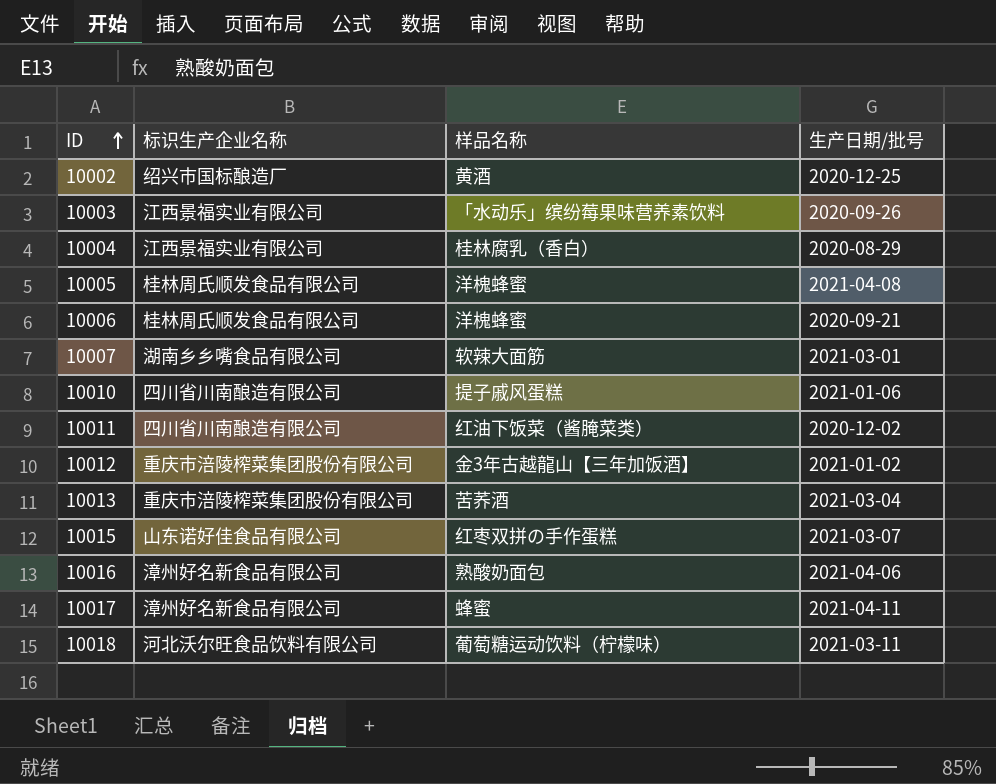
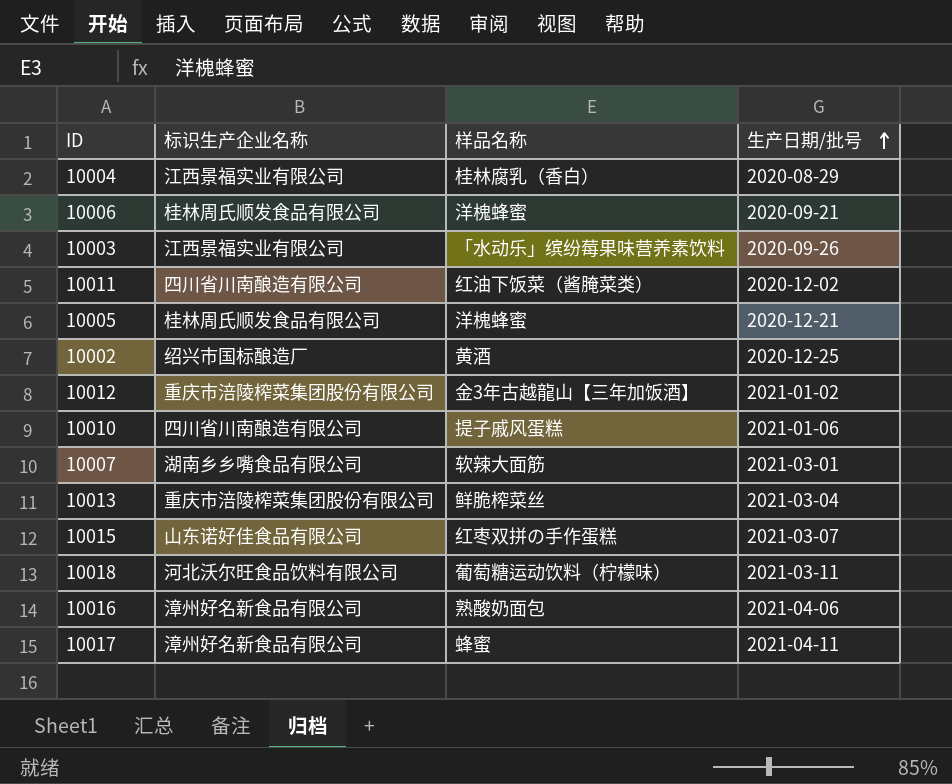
row order: ID ascending -> 生产日期/批号 ascending
10005 | 生产日期/批号: 2021-04-08 -> 2020-12-21
10013 | 样品名称: 苦荞酒 -> 鲜脆榨菜丝

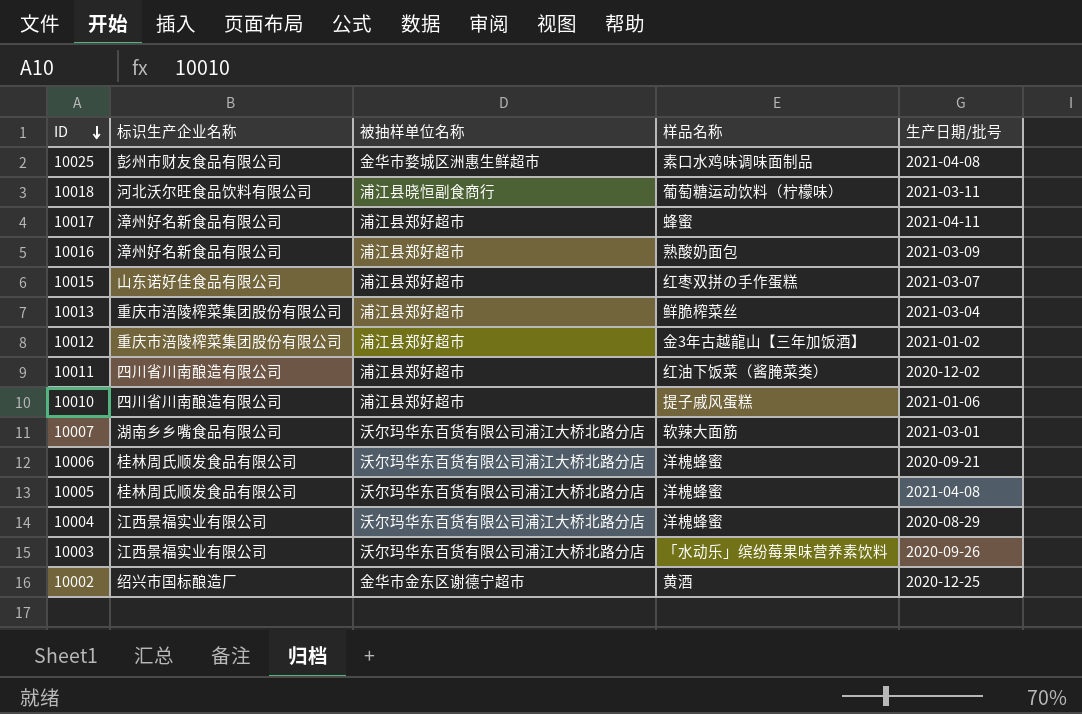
row order: 生产日期/批号 ascending -> ID descending
column 被抽样单位名称 | position: none -> 3
row 10025: none -> 彭州市财友食品有限公司 | 金华市婺城区洲惠生鲜超市 | 素口水鸡味调味面制品 | 2021-04-08
10016 | 生产日期/批号: 2021-04-06 -> 2021-03-09
10005 | 生产日期/批号: 2020-12-21 -> 2021-04-08
10004 | 样品名称: 桂林腐乳（香白） -> 洋槐蜂蜜

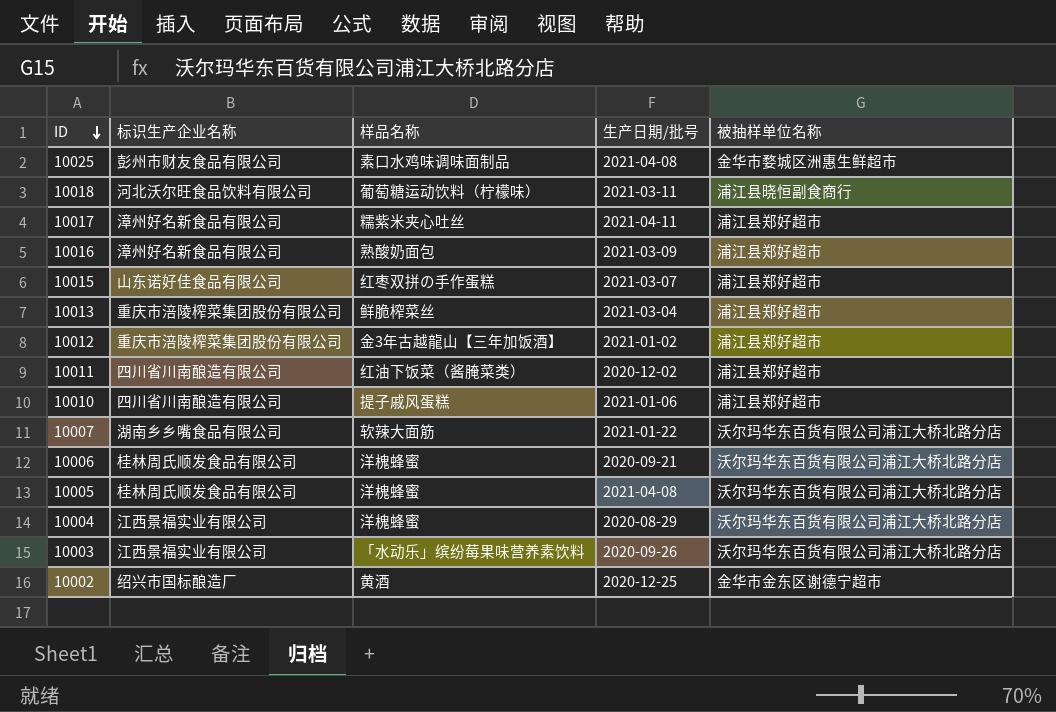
column 被抽样单位名称 | position: 3 -> 5
10017 | 样品名称: 蜂蜜 -> 糯紫米夹心吐丝
10007 | 生产日期/批号: 2021-03-01 -> 2021-01-22

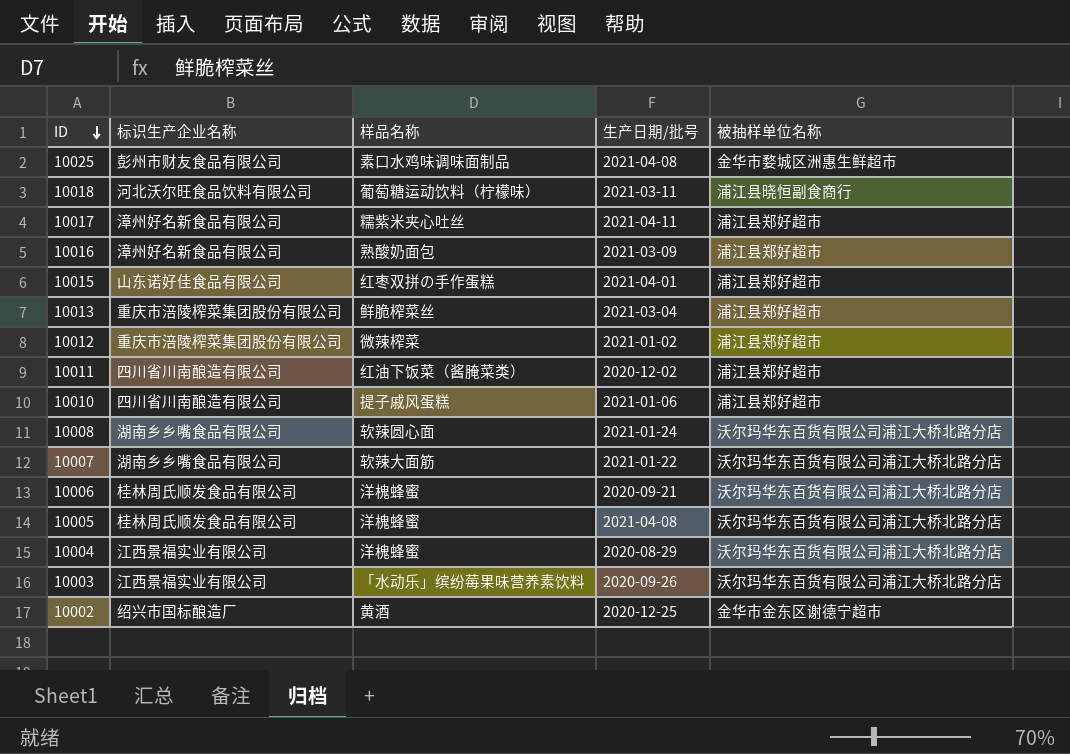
10015 | 生产日期/批号: 2021-03-07 -> 2021-04-01
10012 | 样品名称: 金3年古越龍山【三年加饭酒】 -> 微辣榨菜
row 10008: none -> 湖南乡乡嘴食品有限公司 | 软辣圆心面 | 2021-01-24 | 沃尔玛华东百货有限公司浦江大桥北路分店

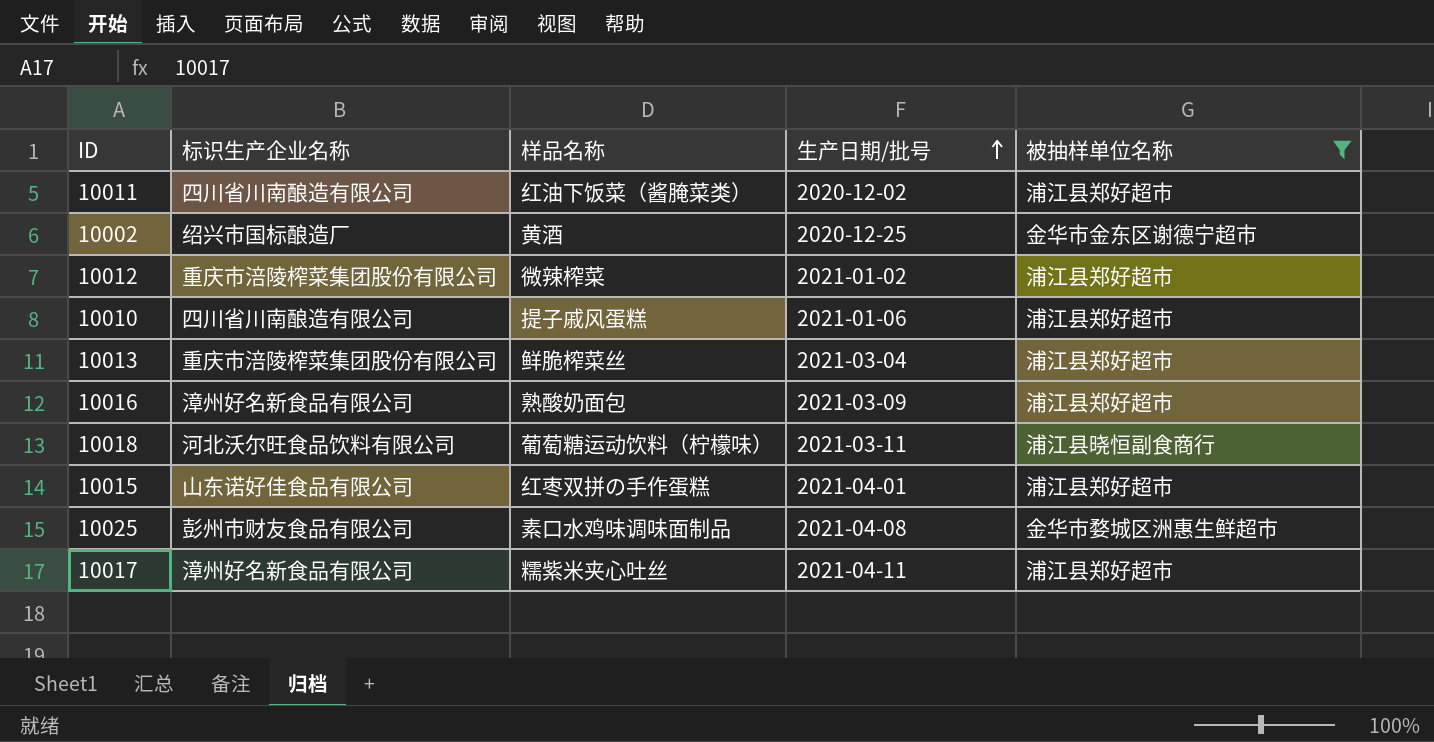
filter: none -> 被抽样单位名称 != 沃尔玛华东百货有限公司浦江大桥北路分店
row order: ID descending -> 生产日期/批号 ascending

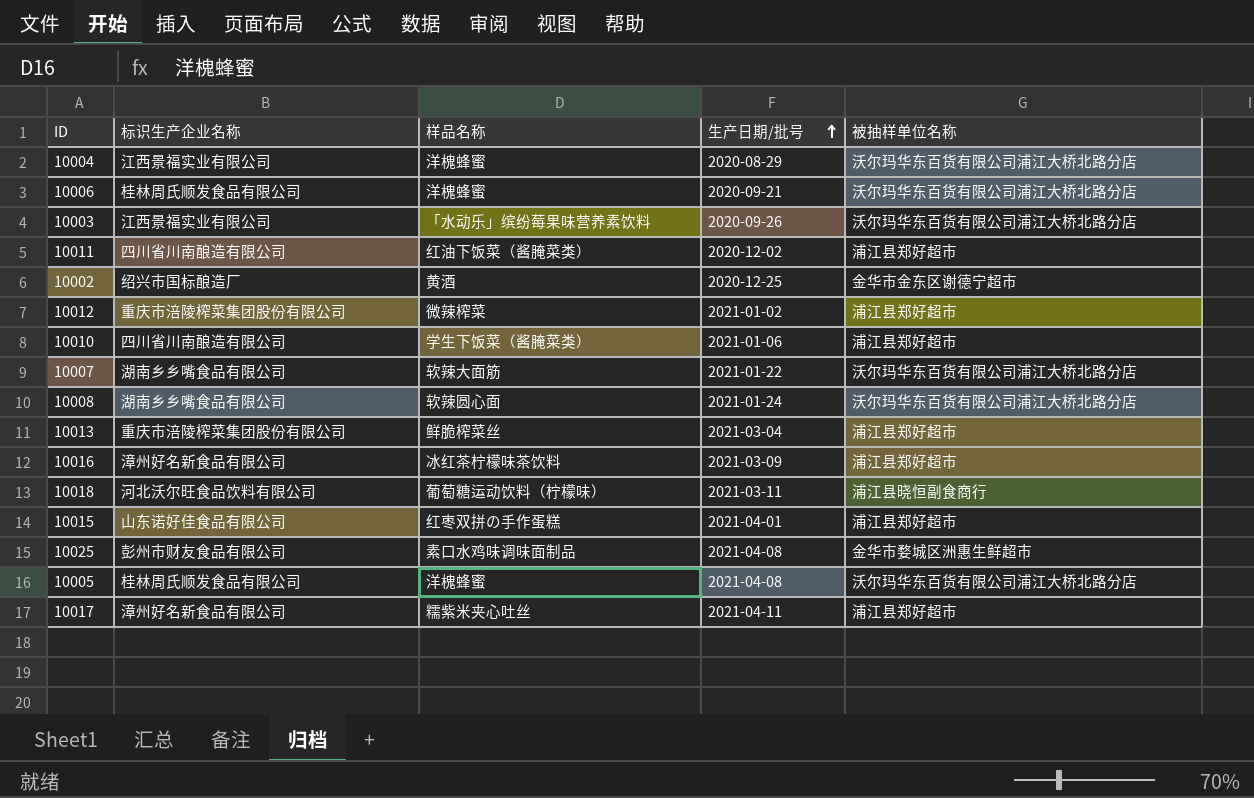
filter: 被抽样单位名称 != 沃尔玛华东百货有限公司浦江大桥北路分店 -> none
10010 | 样品名称: 提子戚风蛋糕 -> 学生下饭菜（酱腌菜类）
10016 | 样品名称: 熟酸奶面包 -> 冰红茶柠檬味茶饮料

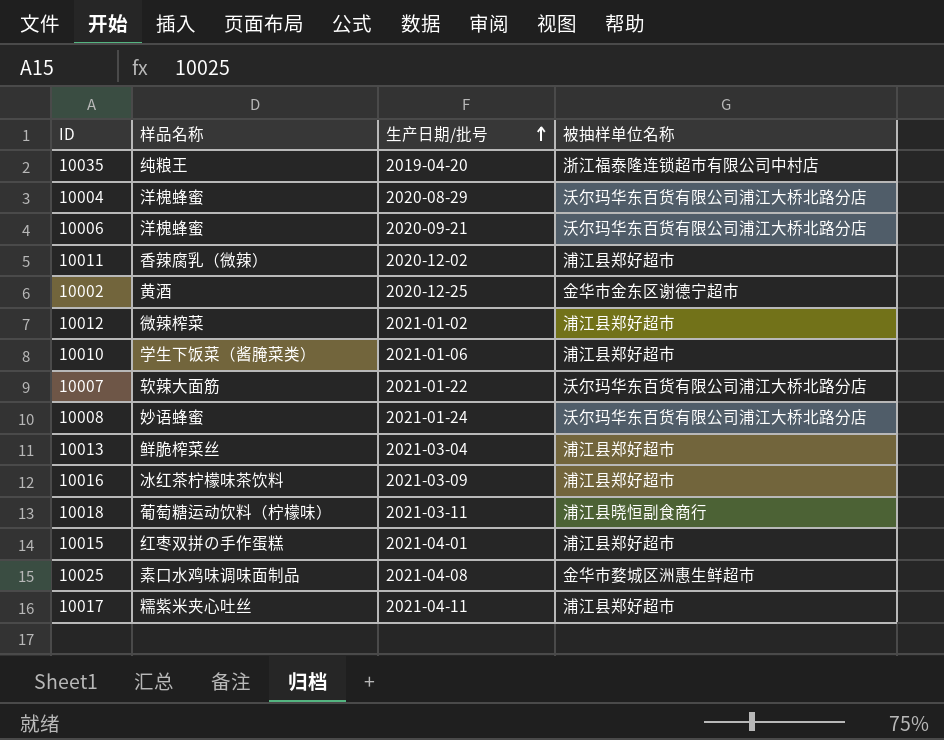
column 标识生产企业名称 | position: 2 -> none
row 10003: 江西景福实业有限公司 | 「水动乐」缤纷莓果味营养素饮料 | 2020-09-26 | 沃尔玛华东百货有限公司浦江大桥北路分店 -> none
row 10005: 桂林周氏顺发食品有限公司 | 洋槐蜂蜜 | 2021-04-08 | 沃尔玛华东百货有限公司浦江大桥北路分店 -> none
row 10035: none -> 纯粮王 | 2019-04-20 | 浙江福泰隆连锁超市有限公司中村店
10011 | 样品名称: 红油下饭菜（酱腌菜类） -> 香辣腐乳（微辣）
10008 | 样品名称: 软辣圆心面 -> 妙语蜂蜜

